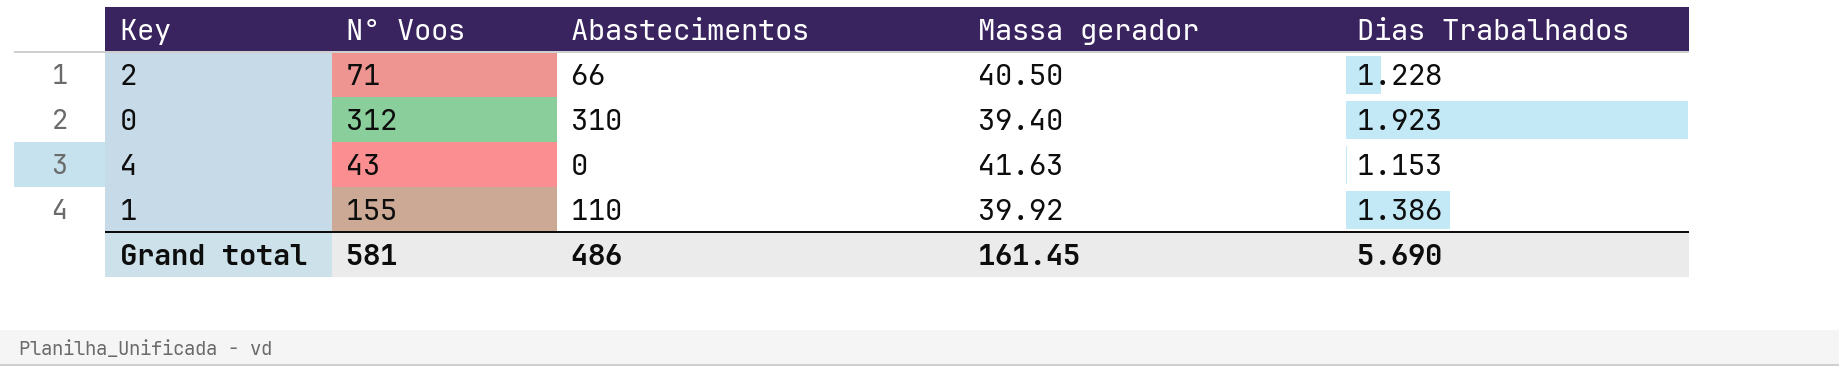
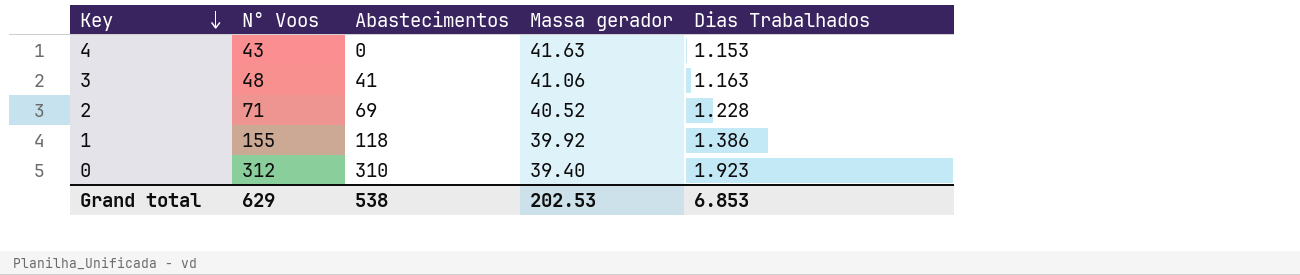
row order: none -> Key descending
row 3: none -> 48 | 41 | 41.06 | 1.163
2 | Abastecimentos: 66 -> 69
2 | Massa gerador: 40.50 -> 40.52
1 | Abastecimentos: 110 -> 118
Grand total | N° Voos: 581 -> 629
Grand total | Abastecimentos: 486 -> 538
Grand total | Massa gerador: 161.45 -> 202.53
Grand total | Dias Trabalhados: 5.690 -> 6.853

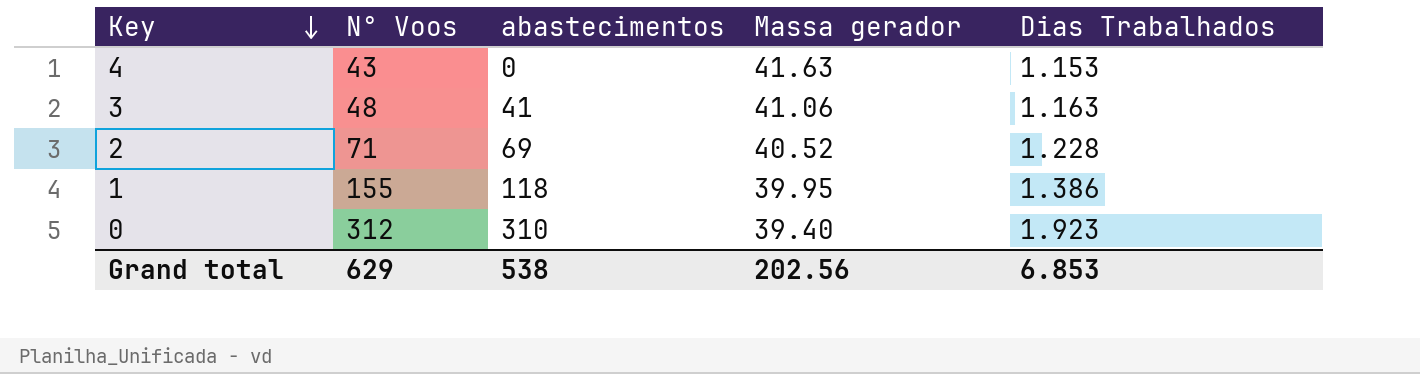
column name: Abastecimentos -> abastecimentos
1 | Massa gerador: 39.92 -> 39.95
Grand total | Massa gerador: 202.53 -> 202.56

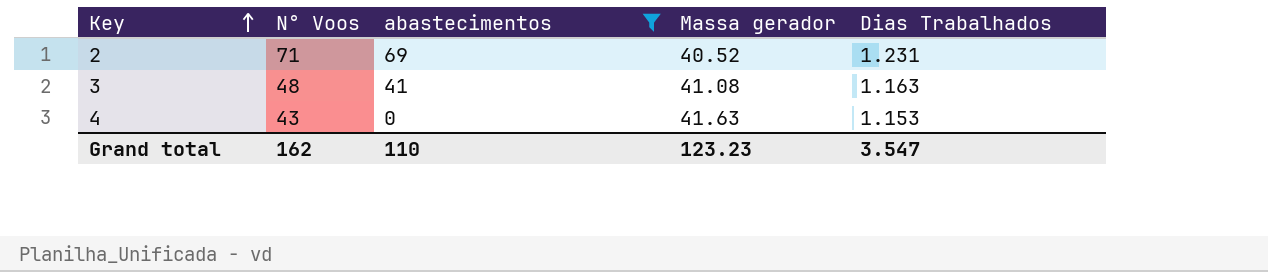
filter: none -> abastecimentos <= 69
row order: Key descending -> Key ascending
2 | Dias Trabalhados: 1.228 -> 1.231
3 | Massa gerador: 41.06 -> 41.08
Grand total | N° Voos: 629 -> 162
Grand total | abastecimentos: 538 -> 110
Grand total | Massa gerador: 202.56 -> 123.23
Grand total | Dias Trabalhados: 6.853 -> 3.547

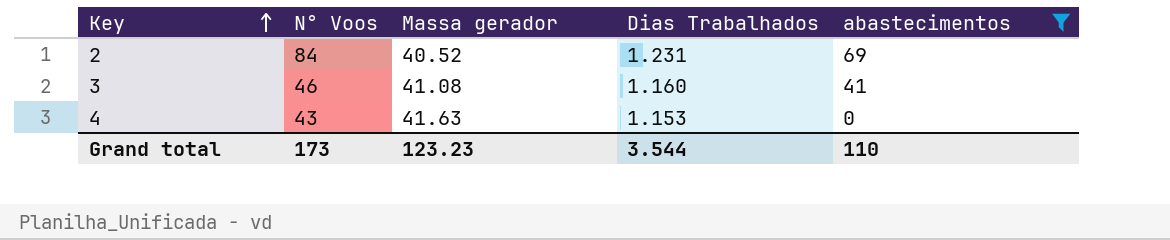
column abastecimentos | position: 3 -> 5
2 | N° Voos: 71 -> 84
3 | N° Voos: 48 -> 46
3 | Dias Trabalhados: 1.163 -> 1.160
Grand total | N° Voos: 162 -> 173
Grand total | Dias Trabalhados: 3.547 -> 3.544

